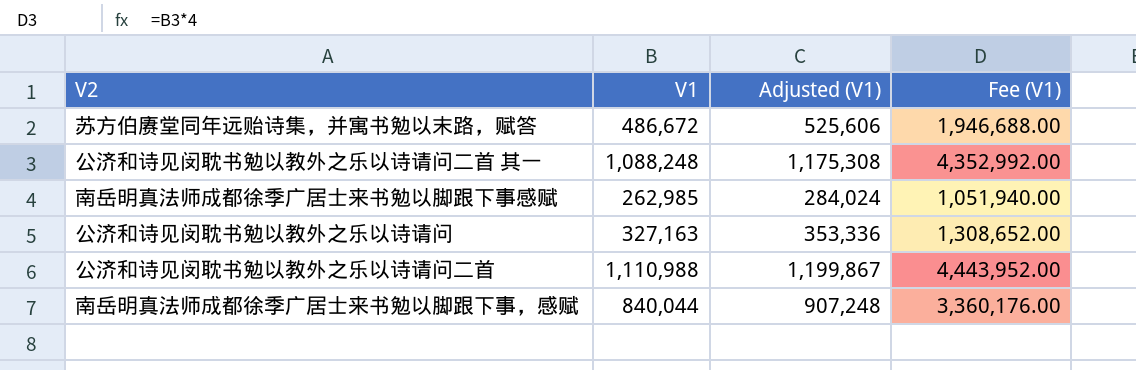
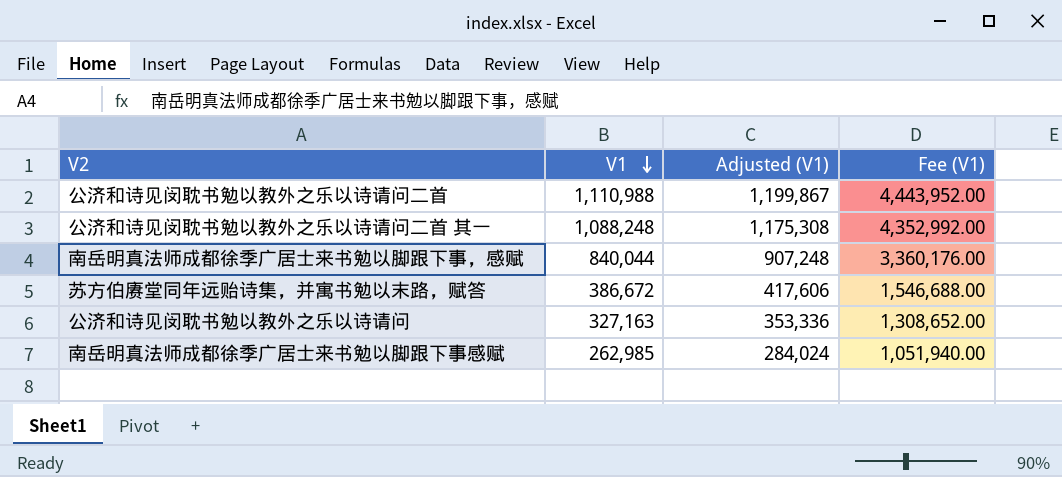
row order: none -> V1 descending
苏方伯赓堂同年远贻诗集，并寓书勉以末路，赋答 | V1: 486,672 -> 386,672
苏方伯赓堂同年远贻诗集，并寓书勉以末路，赋答 | Adjusted (V1): 525,606 -> 417,606
苏方伯赓堂同年远贻诗集，并寓书勉以末路，赋答 | Fee (V1): 1,946,688.00 -> 1,546,688.00

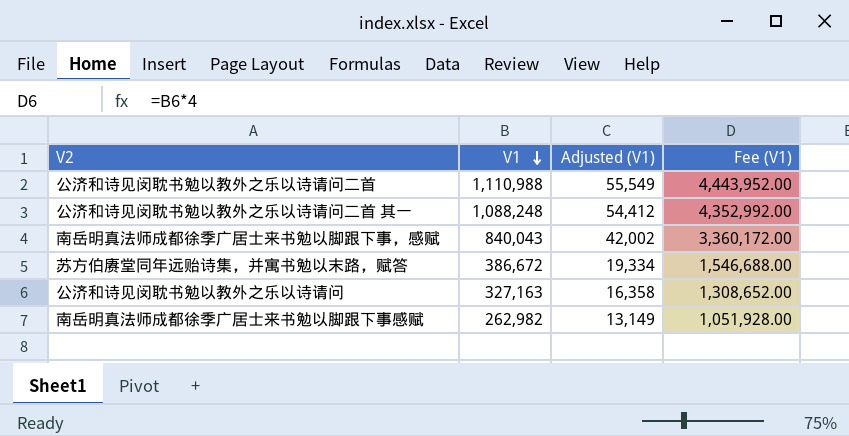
column Adjusted (V1) | formula: [V1] * 1.08 -> [V1] * 0.05
南岳明真法师成都徐季广居士来书勉以脚跟下事，感赋 | V1: 840,044 -> 840,043
南岳明真法师成都徐季广居士来书勉以脚跟下事，感赋 | Fee (V1): 3,360,176.00 -> 3,360,172.00
南岳明真法师成都徐季广居士来书勉以脚跟下事感赋 | V1: 262,985 -> 262,982
南岳明真法师成都徐季广居士来书勉以脚跟下事感赋 | Fee (V1): 1,051,940.00 -> 1,051,928.00

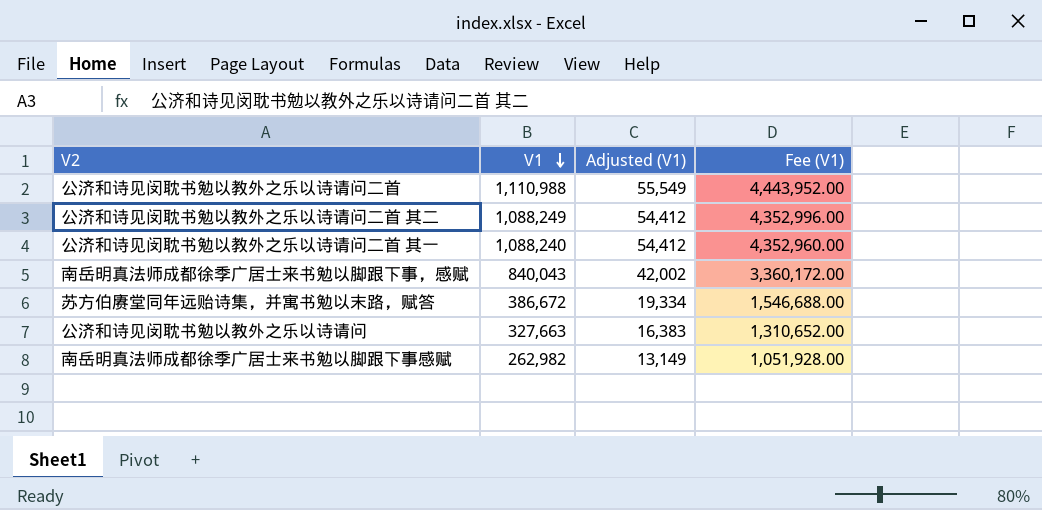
row 公济和诗见闵耽书勉以教外之乐以诗请问二首 其二: none -> 1,088,249 | 54,412 | 4,352,996.00
公济和诗见闵耽书勉以教外之乐以诗请问二首 其一 | V1: 1,088,248 -> 1,088,240
公济和诗见闵耽书勉以教外之乐以诗请问二首 其一 | Fee (V1): 4,352,992.00 -> 4,352,960.00
公济和诗见闵耽书勉以教外之乐以诗请问 | V1: 327,163 -> 327,663
公济和诗见闵耽书勉以教外之乐以诗请问 | Adjusted (V1): 16,358 -> 16,383
公济和诗见闵耽书勉以教外之乐以诗请问 | Fee (V1): 1,308,652.00 -> 1,310,652.00

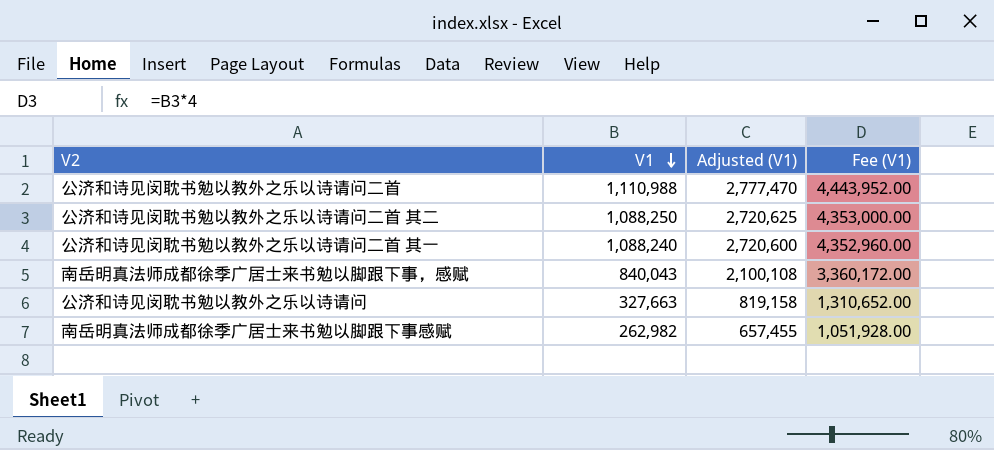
column Adjusted (V1) | formula: [V1] * 0.05 -> [V1] * 2.5
row 苏方伯赓堂同年远贻诗集，并寓书勉以末路，赋答: 386,672 | 19,334 | 1,546,688.00 -> none
公济和诗见闵耽书勉以教外之乐以诗请问二首 其二 | V1: 1,088,249 -> 1,088,250
公济和诗见闵耽书勉以教外之乐以诗请问二首 其二 | Fee (V1): 4,352,996.00 -> 4,353,000.00

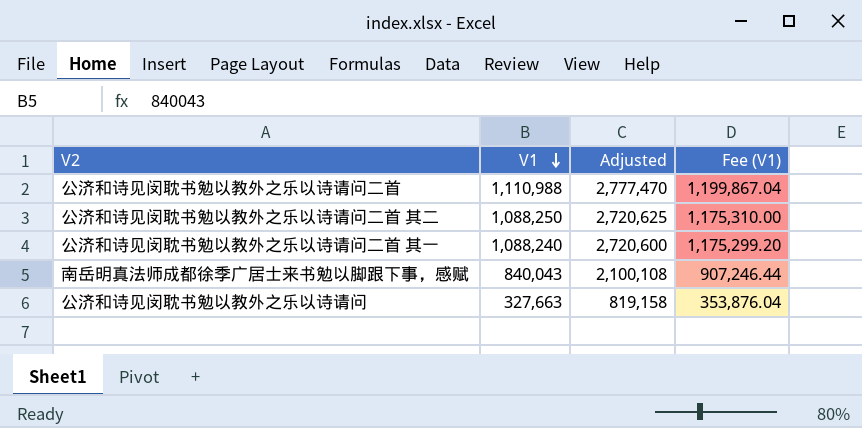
column name: Adjusted (V1) -> Adjusted
column Fee (V1) | formula: [V1] * 4 -> [V1] * 1.08
row 南岳明真法师成都徐季广居士来书勉以脚跟下事感赋: 262,982 | 657,455 | 1,051,928.00 -> none

